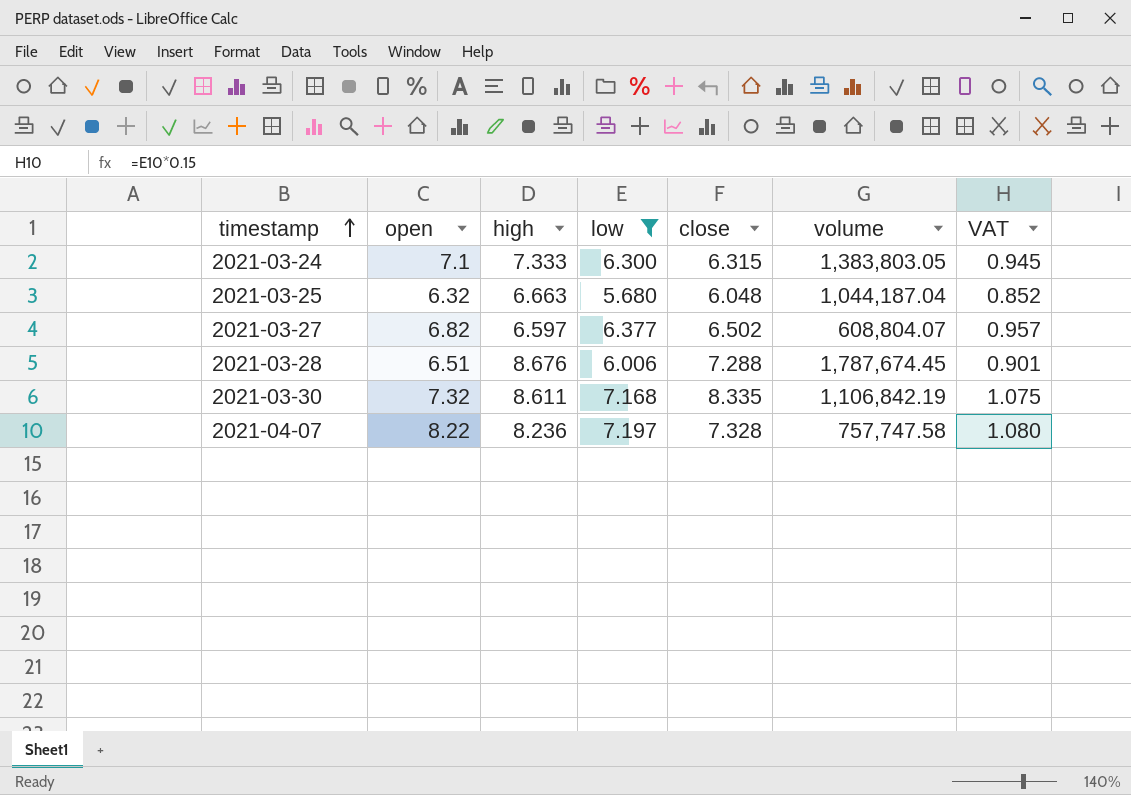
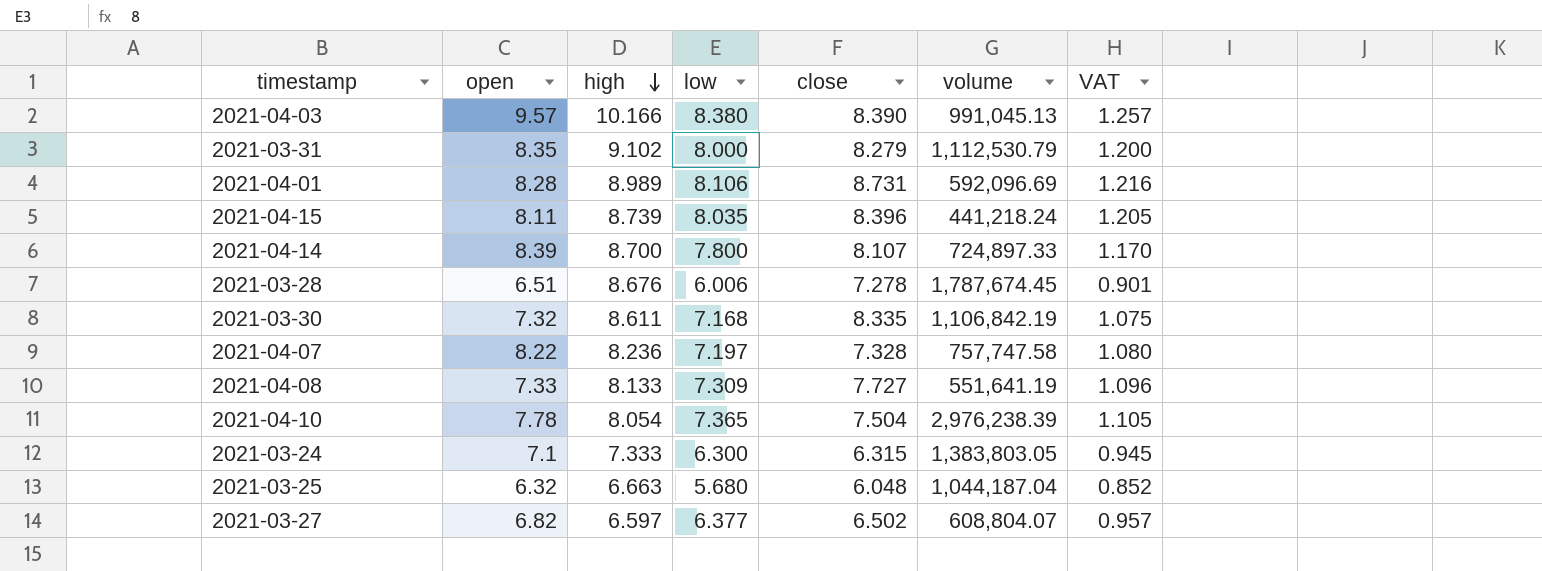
filter: low <= 7.197 -> none
row order: timestamp ascending -> high descending
2021-03-28 | close: 7.288 -> 7.278

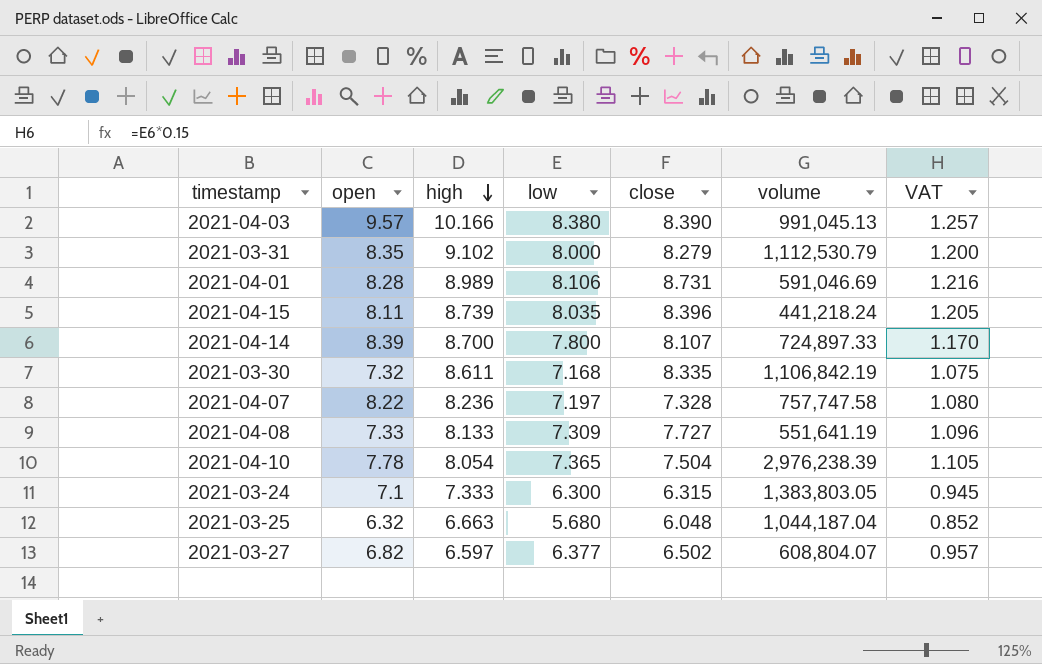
row 2021-03-28: 6.51 | 8.676 | 6.006 | 7.278 | 1,787,674.45 | 0.901 -> none
2021-04-01 | volume: 592,096.69 -> 591,046.69

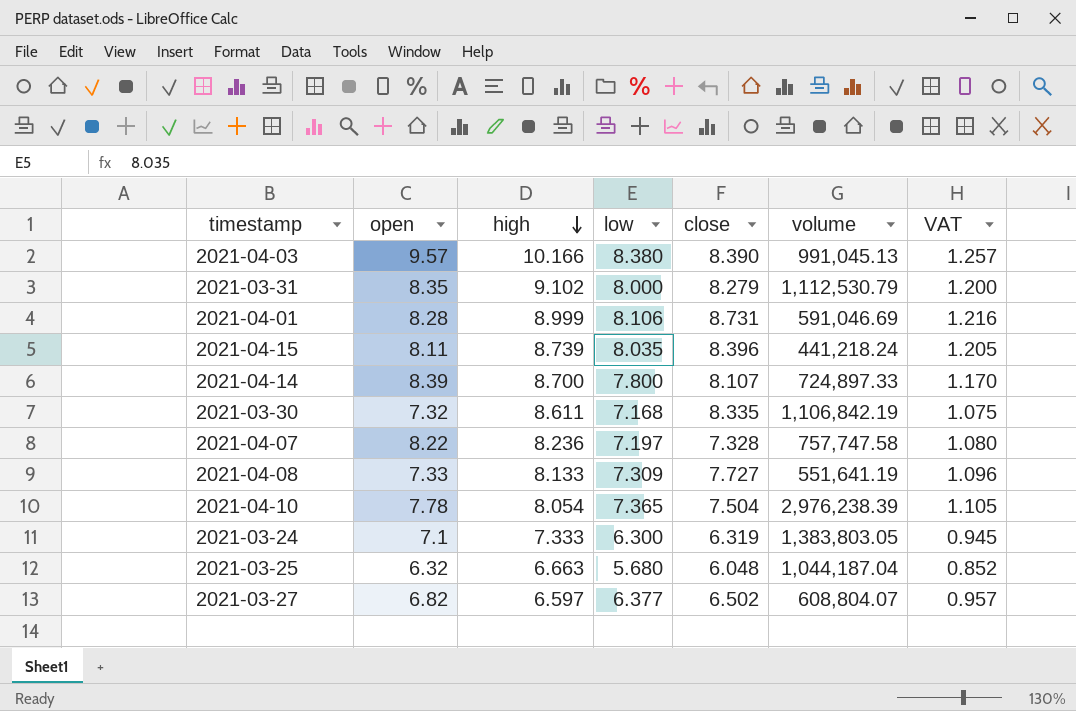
2021-04-01 | high: 8.989 -> 8.999
2021-03-24 | close: 6.315 -> 6.319

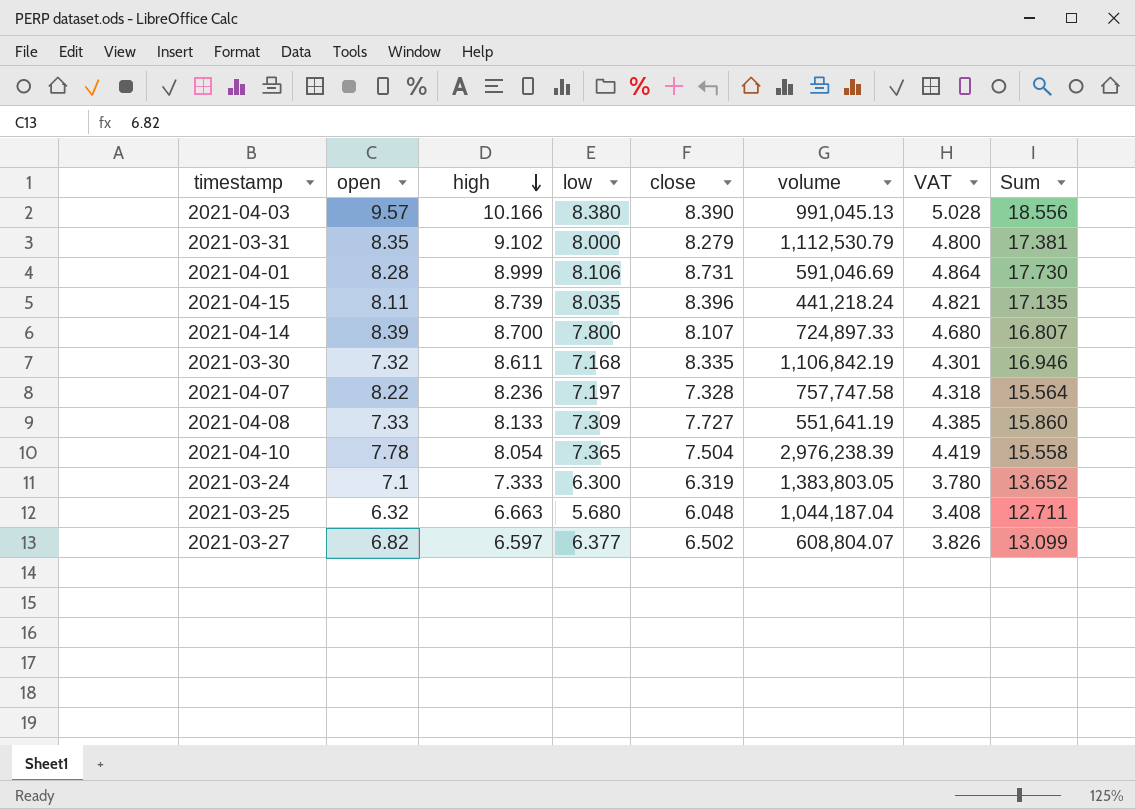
column VAT | formula: [low] * 0.15 -> [low] * 0.6
column Sum | formula: none -> [high] + [close]

